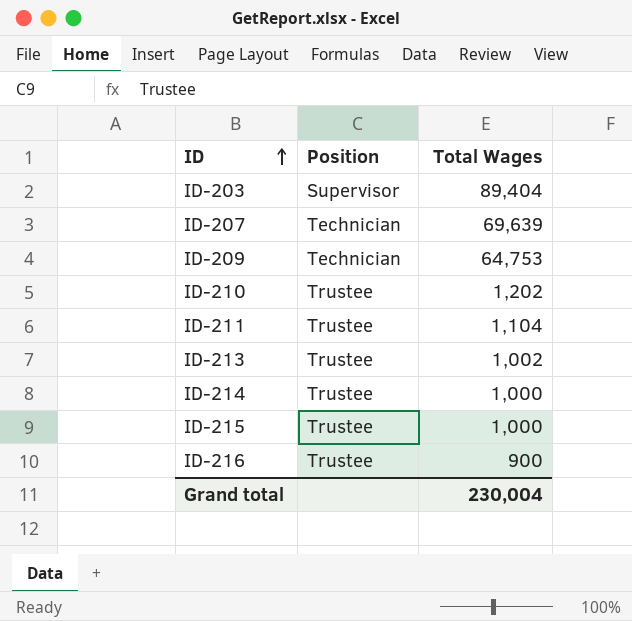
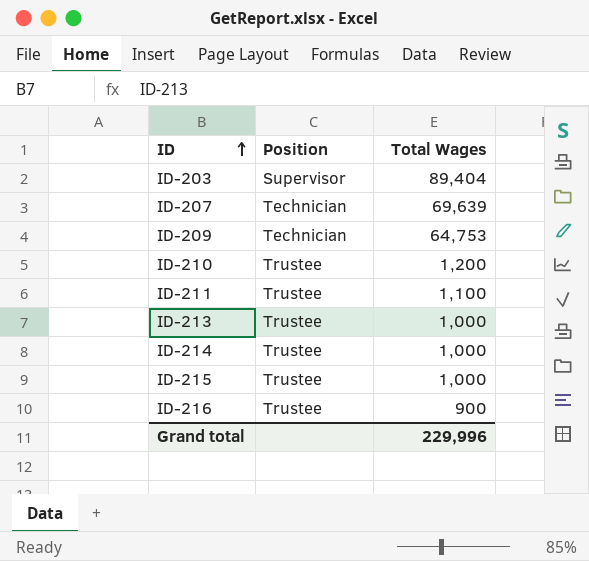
ID-210 | Total Wages: 1,202 -> 1,200
ID-211 | Total Wages: 1,104 -> 1,100
ID-213 | Total Wages: 1,002 -> 1,000
Grand total | Total Wages: 230,004 -> 229,996

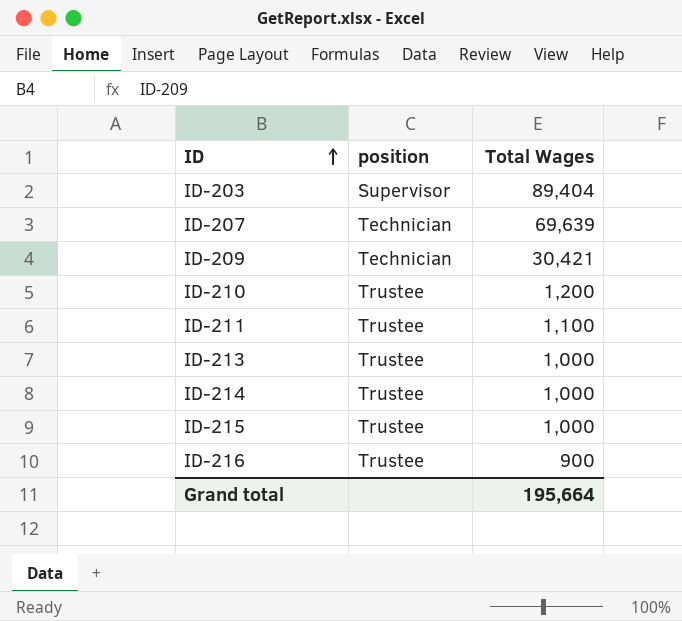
column name: Position -> position
ID-209 | Total Wages: 64,753 -> 30,421
Grand total | Total Wages: 229,996 -> 195,664

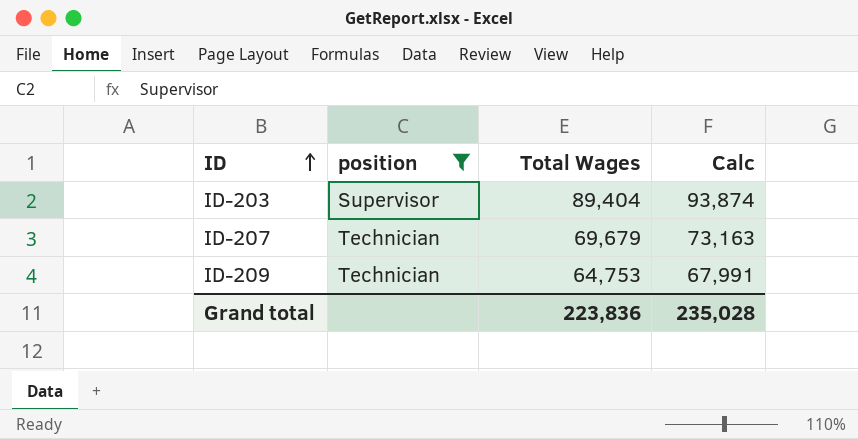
filter: none -> position != Trustee
column Calc | formula: none -> [Total Wages] * 1.05
ID-207 | Total Wages: 69,639 -> 69,679
ID-209 | Total Wages: 30,421 -> 64,753
Grand total | Total Wages: 195,664 -> 223,836

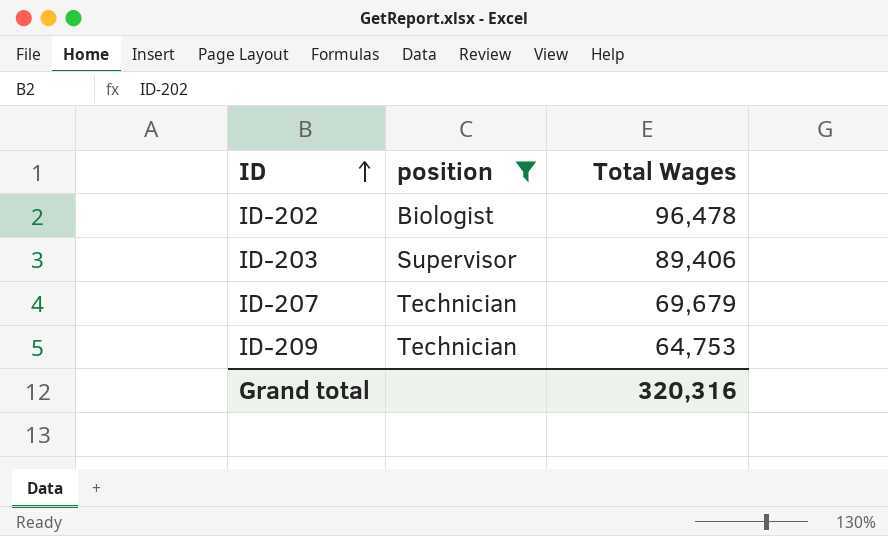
column Calc | formula: [Total Wages] * 1.05 -> none
row ID-202: none -> Biologist | 96,478
ID-203 | Total Wages: 89,404 -> 89,406
Grand total | Total Wages: 223,836 -> 320,316

